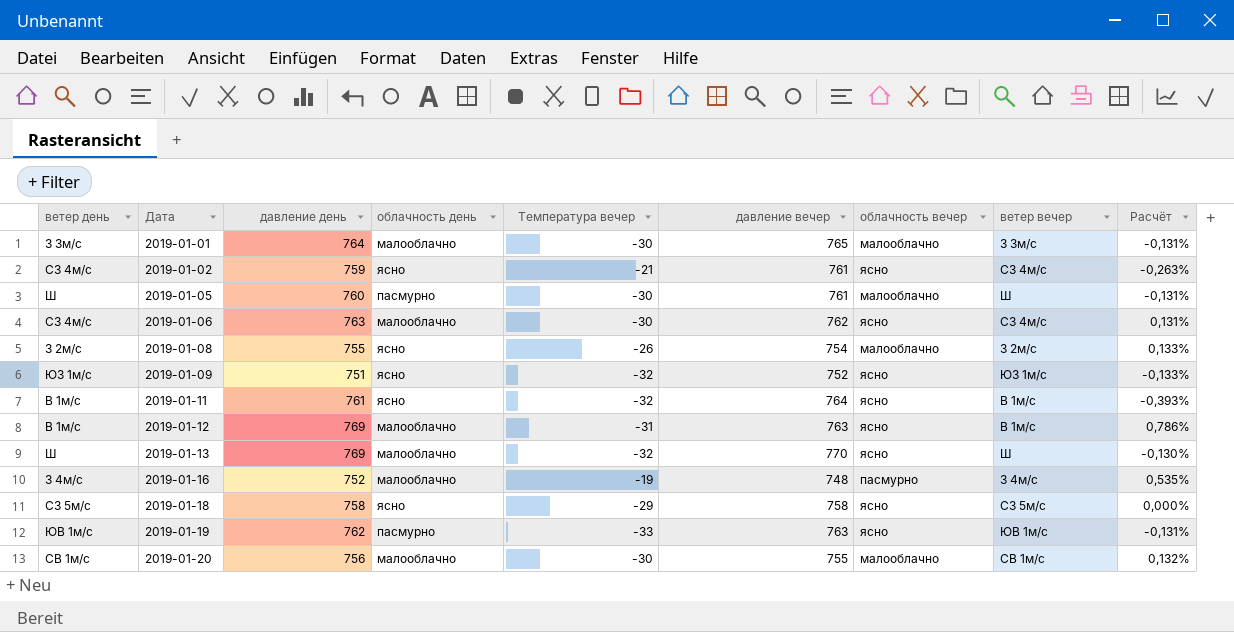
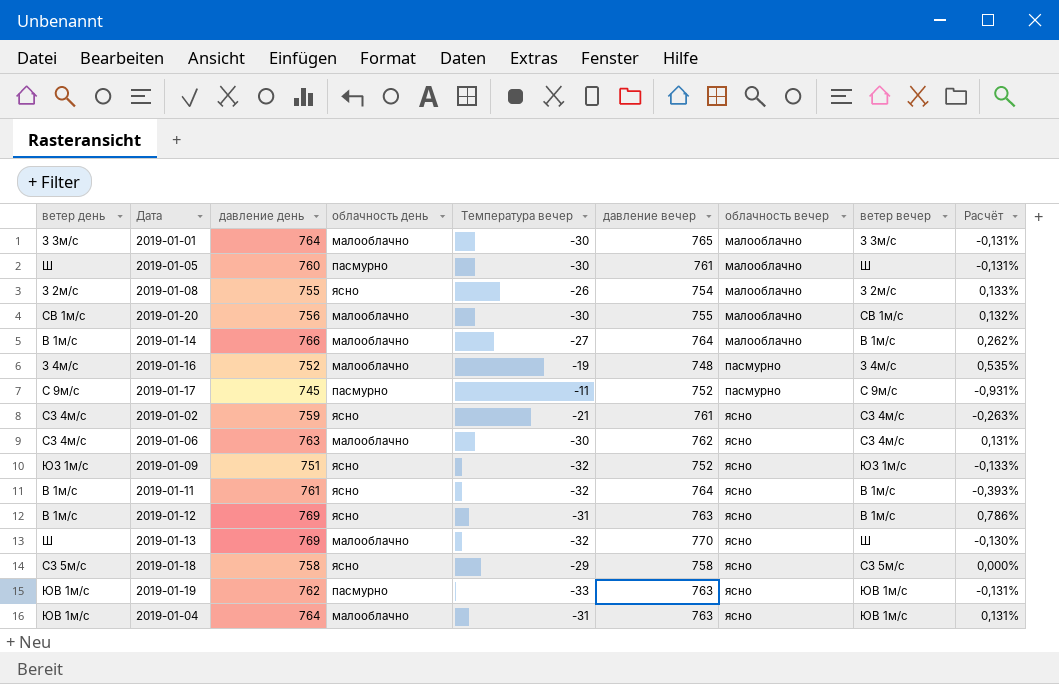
row order: Дата ascending -> облачность вечер ascending
row 2019-01-14: none -> В 1м/с | 766 | малооблачно | -27 | 764 | малооблачно | В 1м/с | 0,262%
row 2019-01-17: none -> С 9м/с | 745 | пасмурно | -11 | 752 | пасмурно | С 9м/с | -0,931%
2019-01-12 | облачность день: малооблачно -> ясно
row 2019-01-04: none -> ЮВ 1м/с | 764 | малооблачно | -31 | 763 | ясно | ЮВ 1м/с | 0,131%

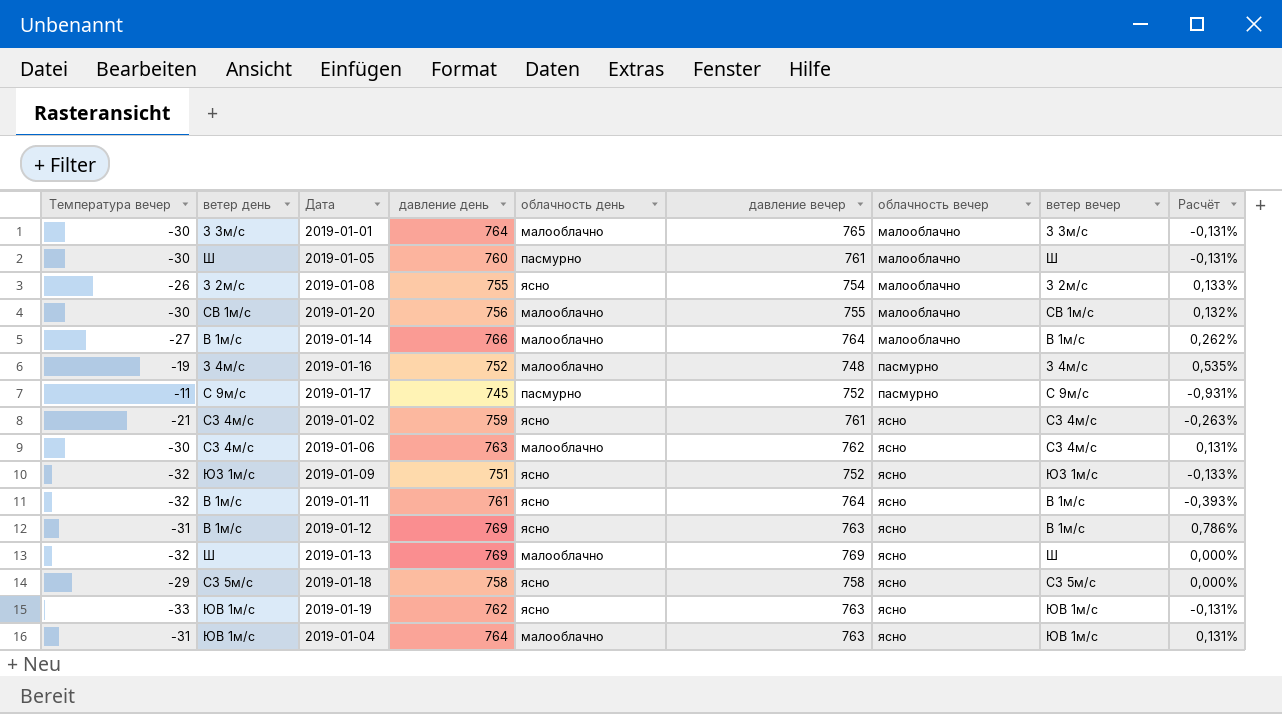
column Температура вечер | position: 5 -> 1
2019-01-13 | давление вечер: 770 -> 769
2019-01-13 | Расчёт: -0,130% -> 0,000%
2019-01-19 | облачность день: пасмурно -> ясно

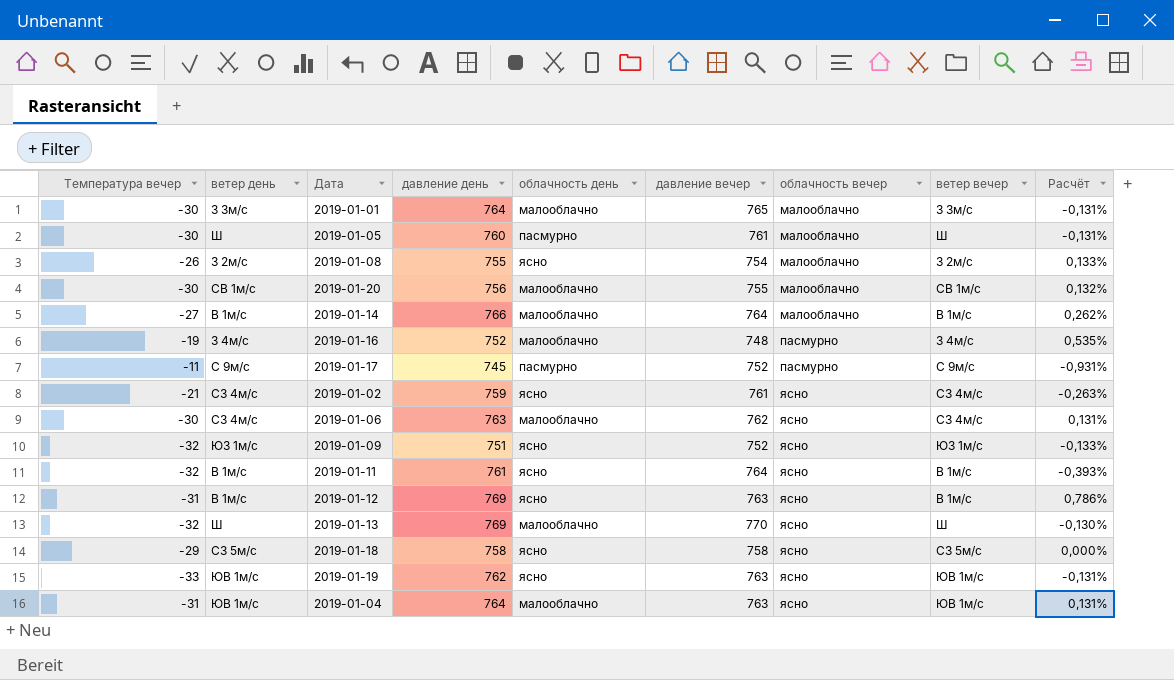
2019-01-13 | давление вечер: 769 -> 770
2019-01-13 | Расчёт: 0,000% -> -0,130%

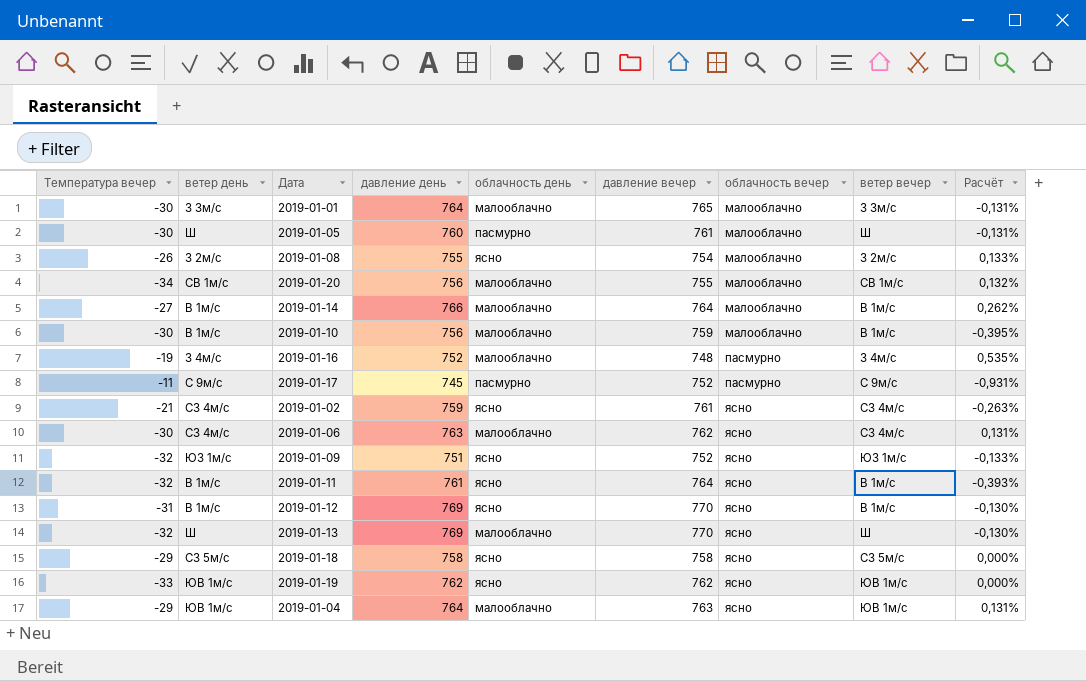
2019-01-20 | Температура вечер: -30 -> -34
row 2019-01-10: none -> -30 | В 1м/с | 756 | малооблачно | 759 | малооблачно | В 1м/с | -0,395%
2019-01-12 | давление вечер: 763 -> 770
2019-01-12 | Расчёт: 0,786% -> -0,130%
2019-01-19 | давление вечер: 763 -> 762
2019-01-19 | Расчёт: -0,131% -> 0,000%
2019-01-04 | Температура вечер: -31 -> -29

